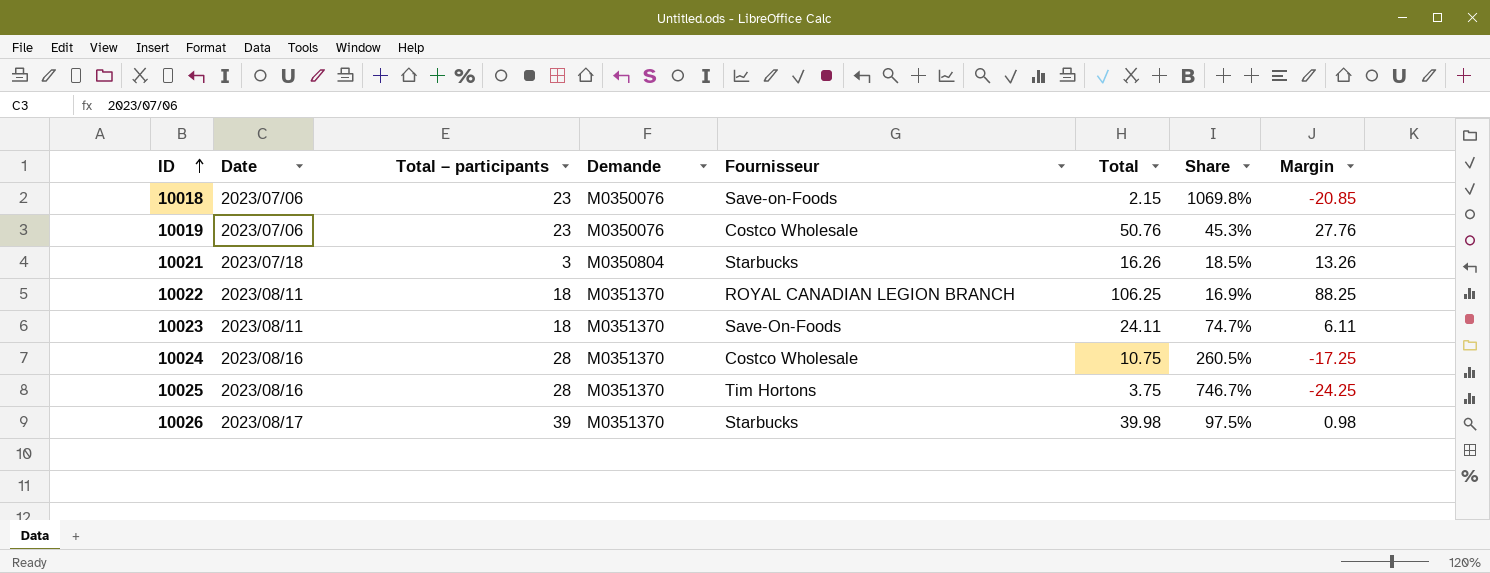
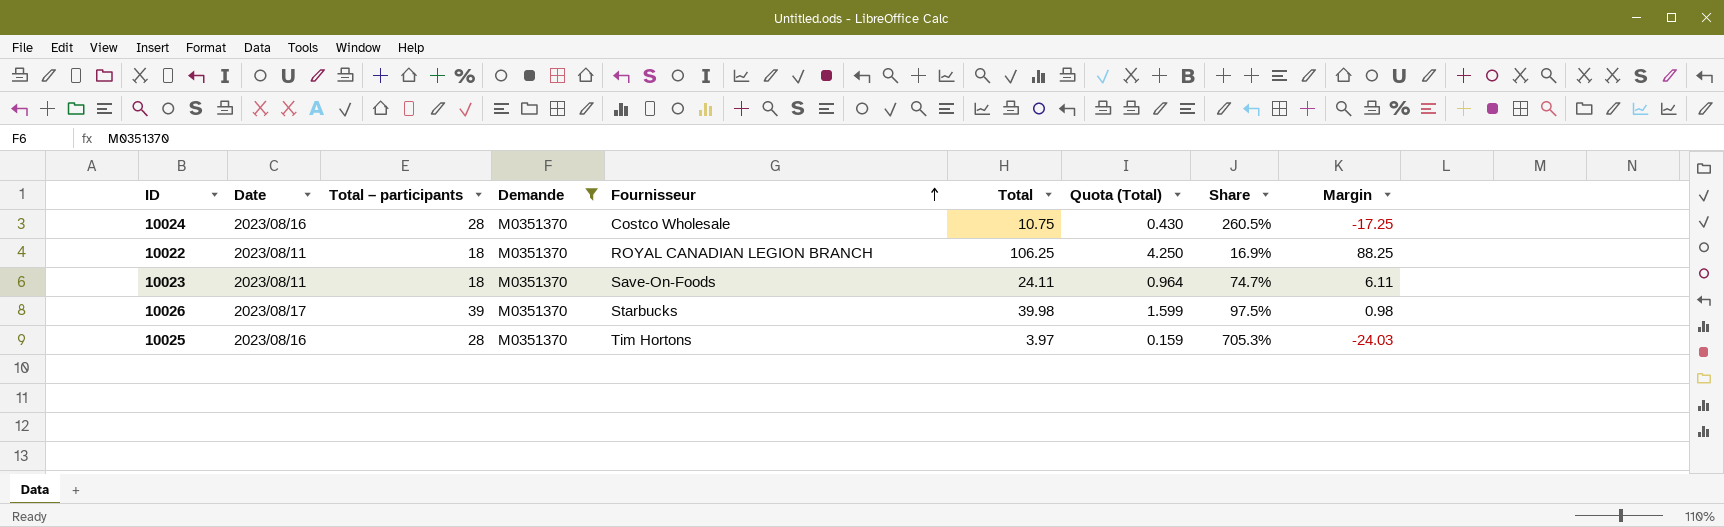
filter: none -> Demande = M0351370
row order: ID ascending -> Fournisseur ascending
column Quota (Total) | formula: none -> [Total] * 0.04
10025 | Total: 3.75 -> 3.97
10025 | Share: 746.7% -> 705.3%
10025 | Margin: -24.25 -> -24.03

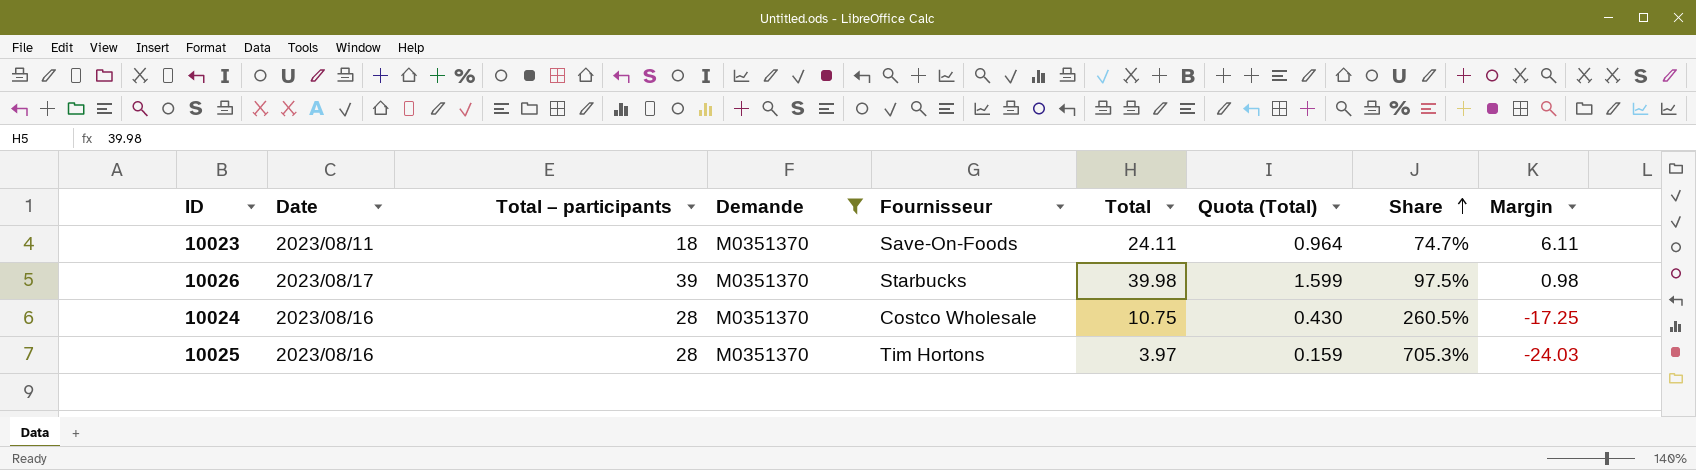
row order: Fournisseur ascending -> Share ascending
row 10022: 2023/08/11 | 18 | M0351370 | ROYAL CANADIAN LEGION BRANCH | 106.25 | 4.250 | 16.9% | 88.25 -> none

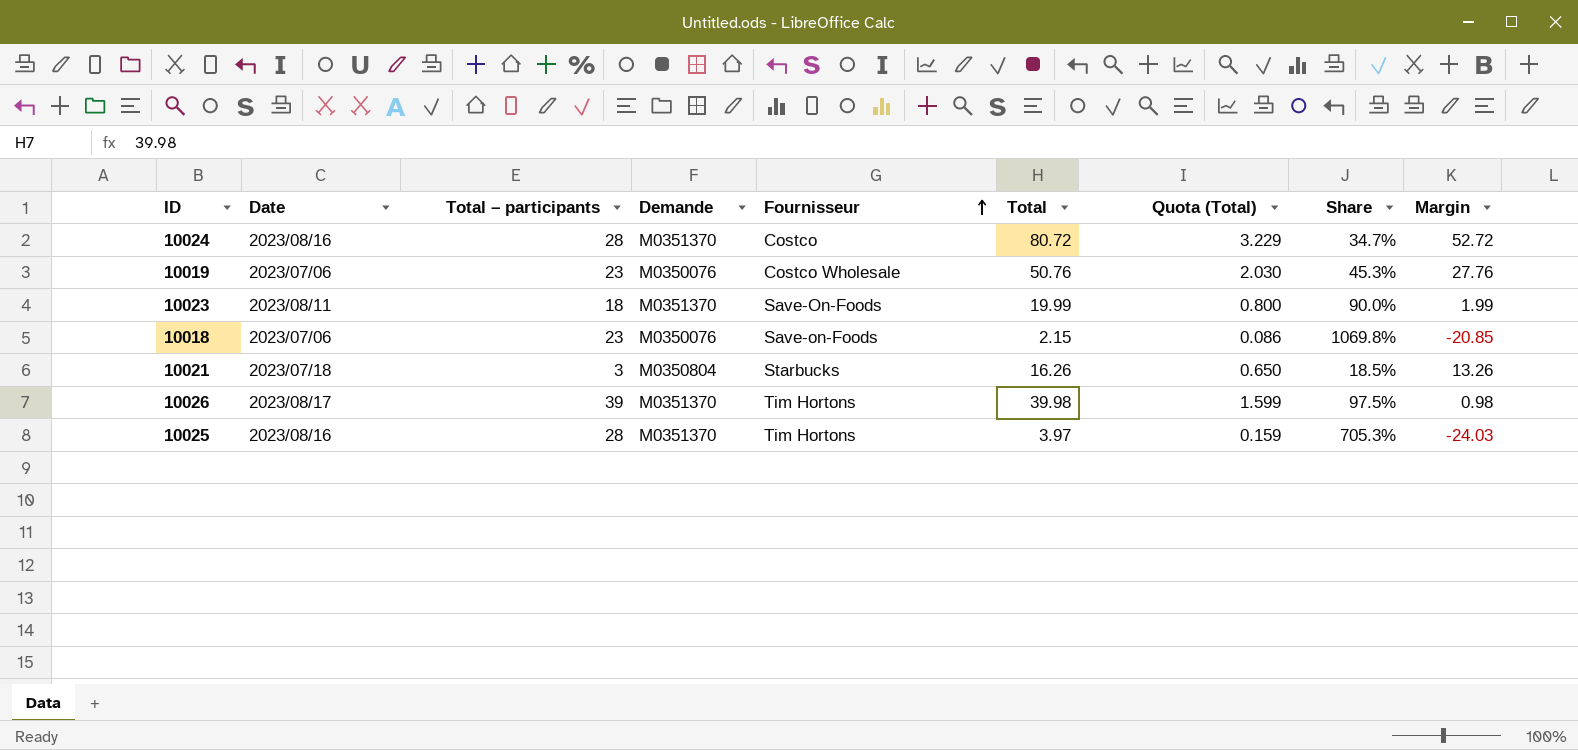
filter: Demande = M0351370 -> none
row order: Share ascending -> Fournisseur ascending
10024 | Fournisseur: Costco Wholesale -> Costco
10024 | Total: 10.75 -> 80.72
10024 | Quota (Total): 0.430 -> 3.229
10024 | Share: 260.5% -> 34.7%
10024 | Margin: -17.25 -> 52.72
10023 | Total: 24.11 -> 19.99
10023 | Quota (Total): 0.964 -> 0.800
10023 | Share: 74.7% -> 90.0%
10023 | Margin: 6.11 -> 1.99
10026 | Fournisseur: Starbucks -> Tim Hortons

